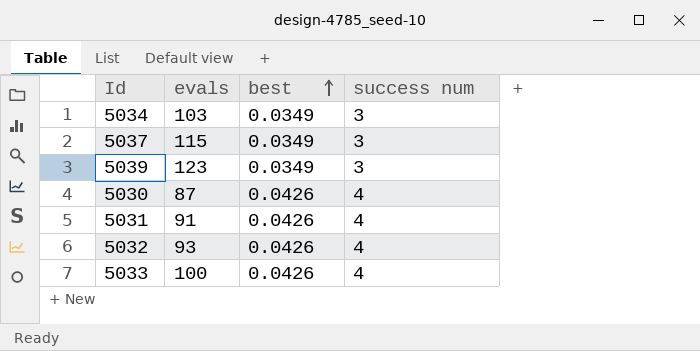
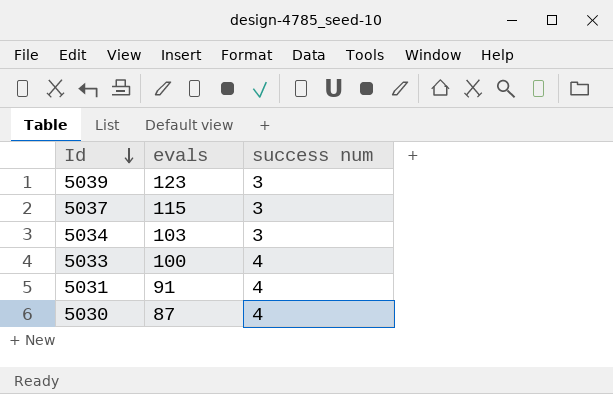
row order: best ascending -> Id descending
column best | position: 3 -> none
row 5032: 93 | 0.0426 | 4 -> none

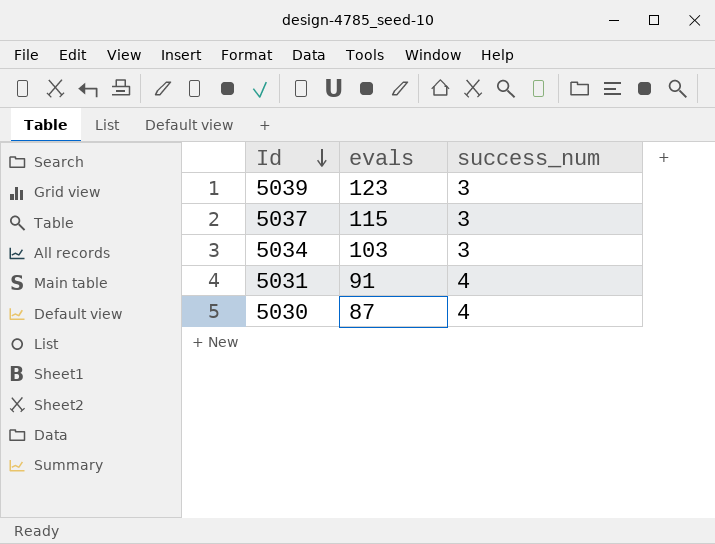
column name: success num -> success_num
row 5033: 100 | 4 -> none

